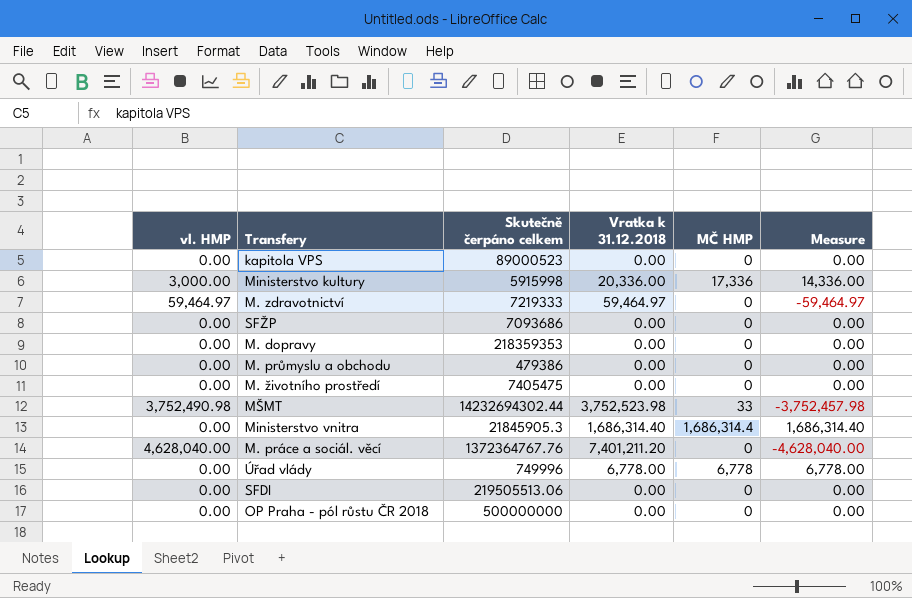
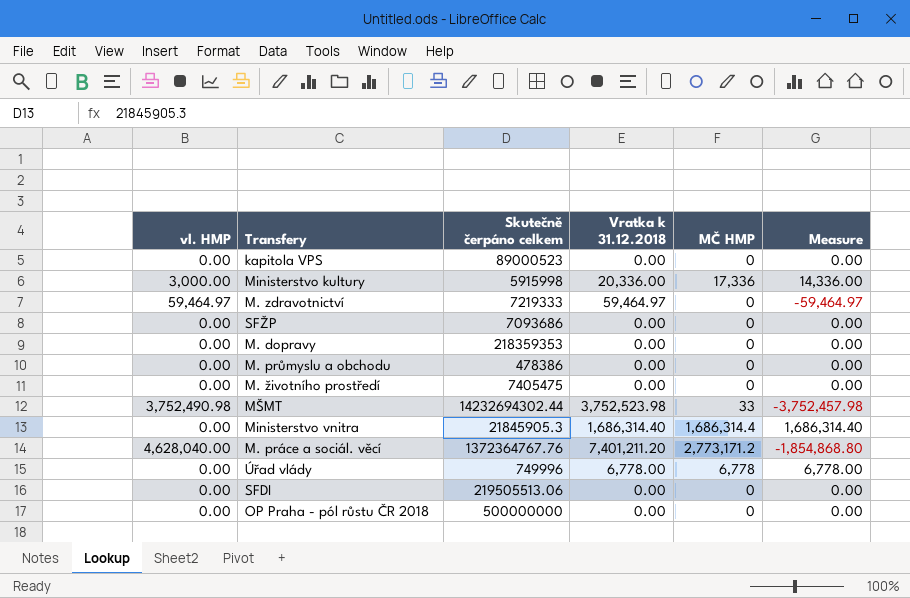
M. průmyslu a obchodu | Skutečně čerpáno celkem: 479386 -> 478386
M. práce a sociál. věcí | MČ HMP: 0 -> 2,773,171.2
M. práce a sociál. věcí | Measure: -4,628,040.00 -> -1,854,868.80

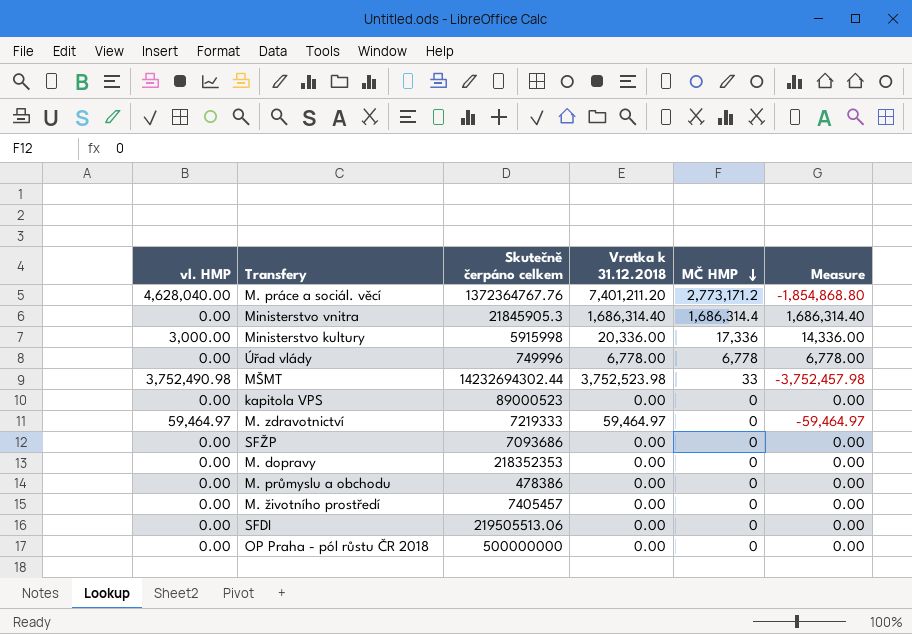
row order: none -> MČ HMP descending
M. dopravy | Skutečně čerpáno celkem: 218359353 -> 218352353
M. životního prostředí | Skutečně čerpáno celkem: 7405475 -> 7405457

